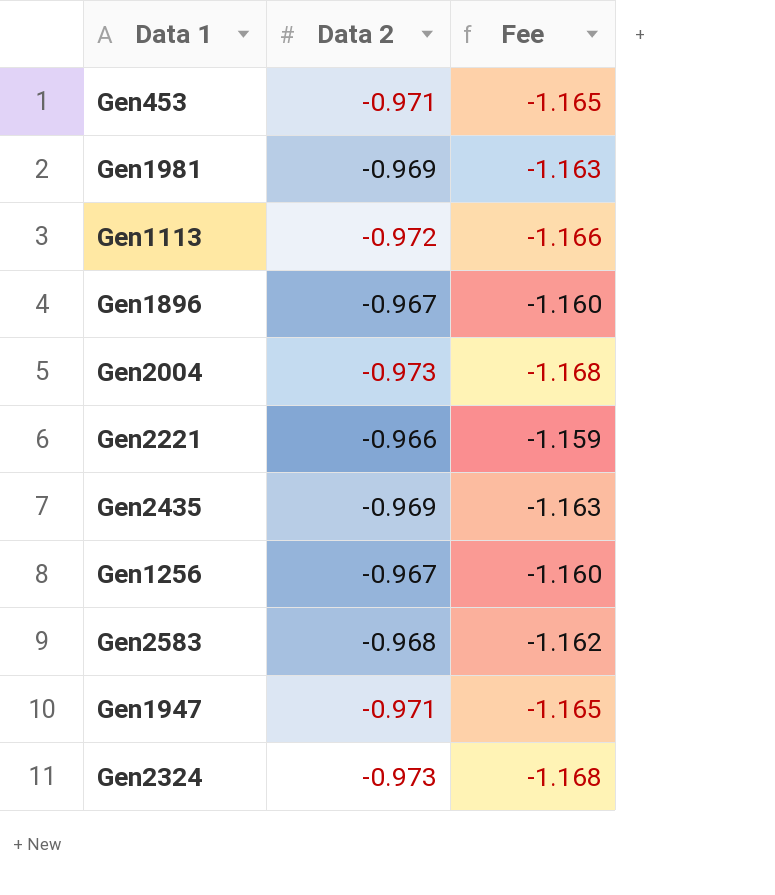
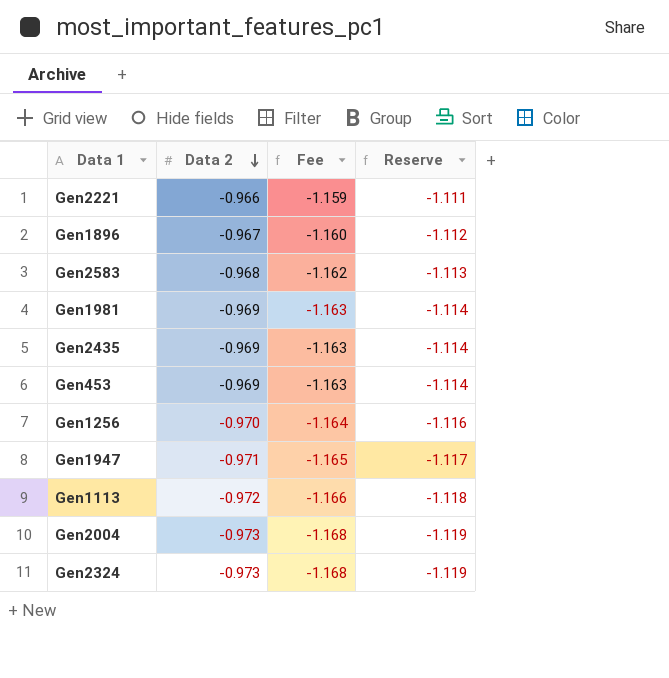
row order: none -> Data 2 descending
column Reserve | formula: none -> [Data 2] * 1.15
Gen453 | Data 2: -0.971 -> -0.969
Gen453 | Fee: -1.165 -> -1.163
Gen1256 | Data 2: -0.967 -> -0.970
Gen1256 | Fee: -1.160 -> -1.164

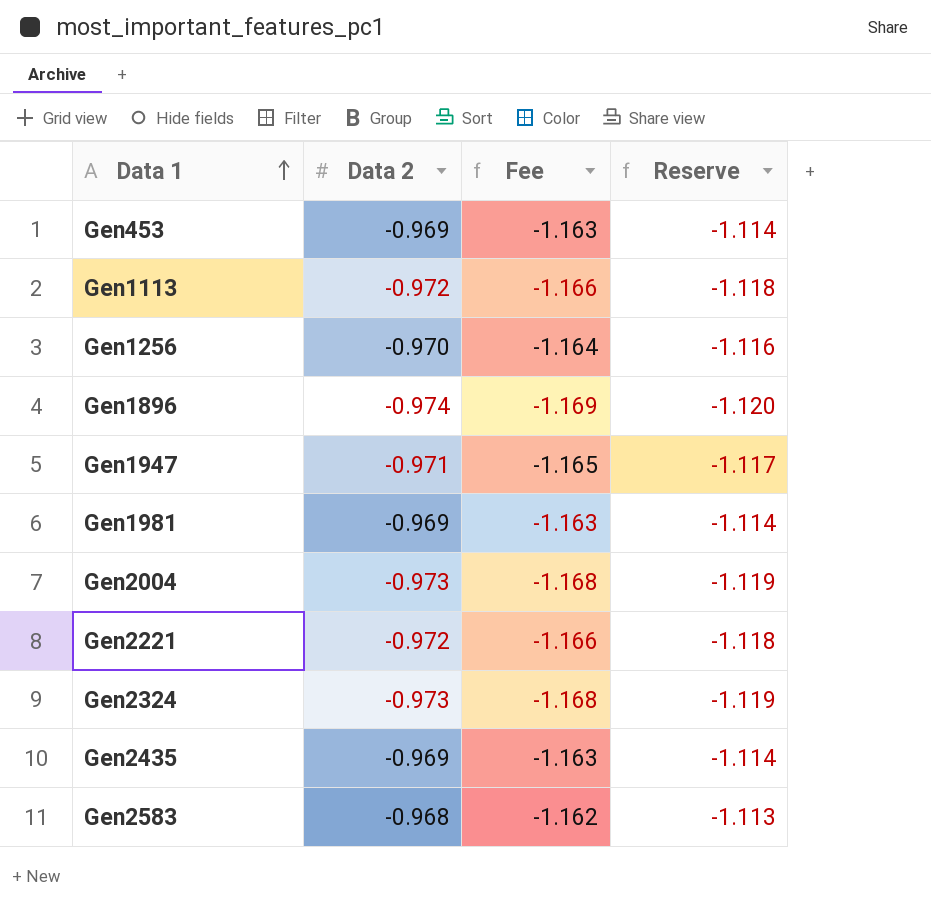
row order: Data 2 descending -> Data 1 ascending
Gen1896 | Data 2: -0.967 -> -0.974
Gen1896 | Fee: -1.160 -> -1.169
Gen1896 | Reserve: -1.112 -> -1.120
Gen2221 | Data 2: -0.966 -> -0.972
Gen2221 | Fee: -1.159 -> -1.166
Gen2221 | Reserve: -1.111 -> -1.118

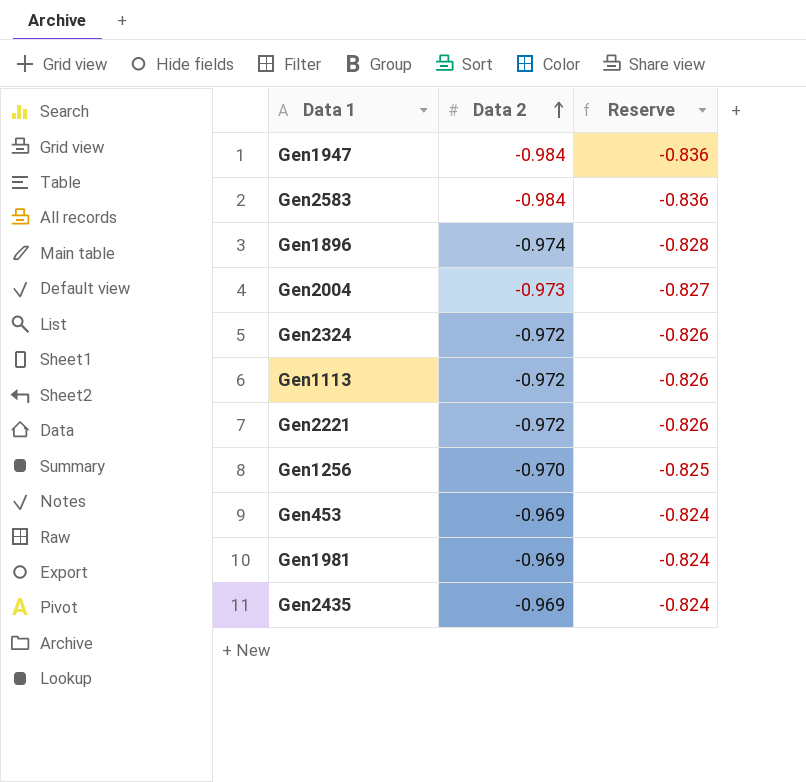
row order: Data 1 ascending -> Data 2 ascending
column Fee | formula: [Data 2] * 1.2 -> none
column Reserve | formula: [Data 2] * 1.15 -> [Data 2] * 0.85
Gen1947 | Data 2: -0.971 -> -0.984
Gen2583 | Data 2: -0.968 -> -0.984
Gen2324 | Data 2: -0.973 -> -0.972

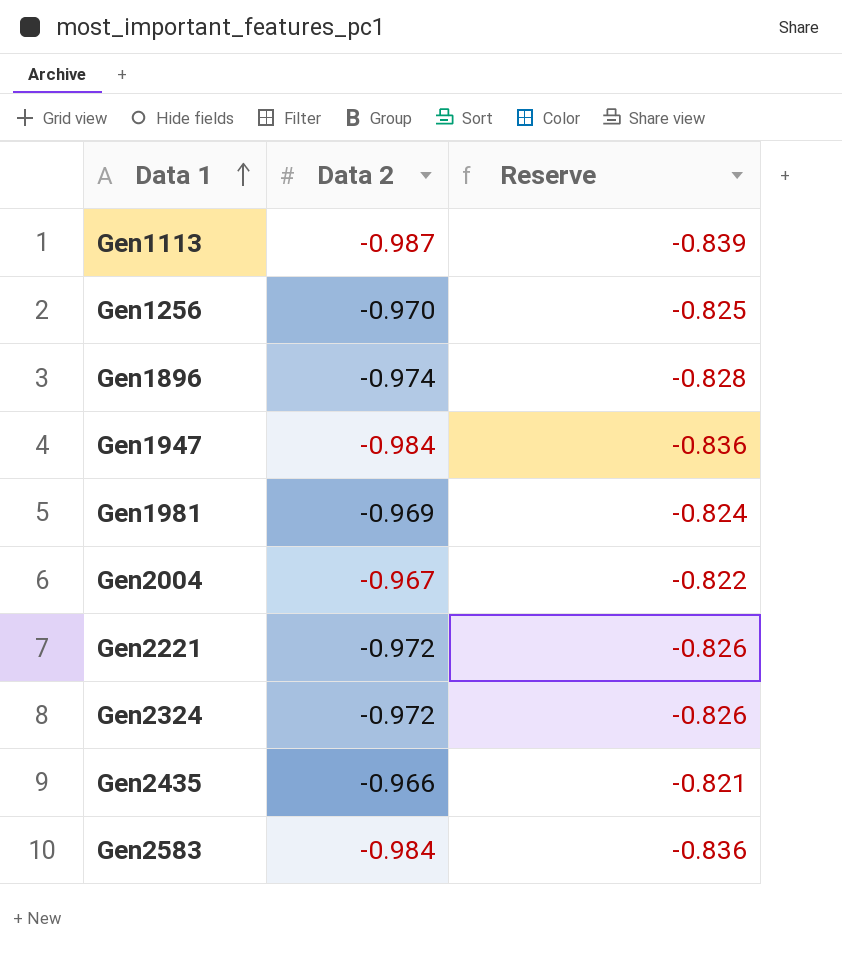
row order: Data 2 ascending -> Data 1 ascending
row Gen453: -0.969 | -0.824 -> none
Gen1113 | Data 2: -0.972 -> -0.987
Gen1113 | Reserve: -0.826 -> -0.839
Gen2004 | Data 2: -0.973 -> -0.967
Gen2004 | Reserve: -0.827 -> -0.822
Gen2435 | Data 2: -0.969 -> -0.966
Gen2435 | Reserve: -0.824 -> -0.821

